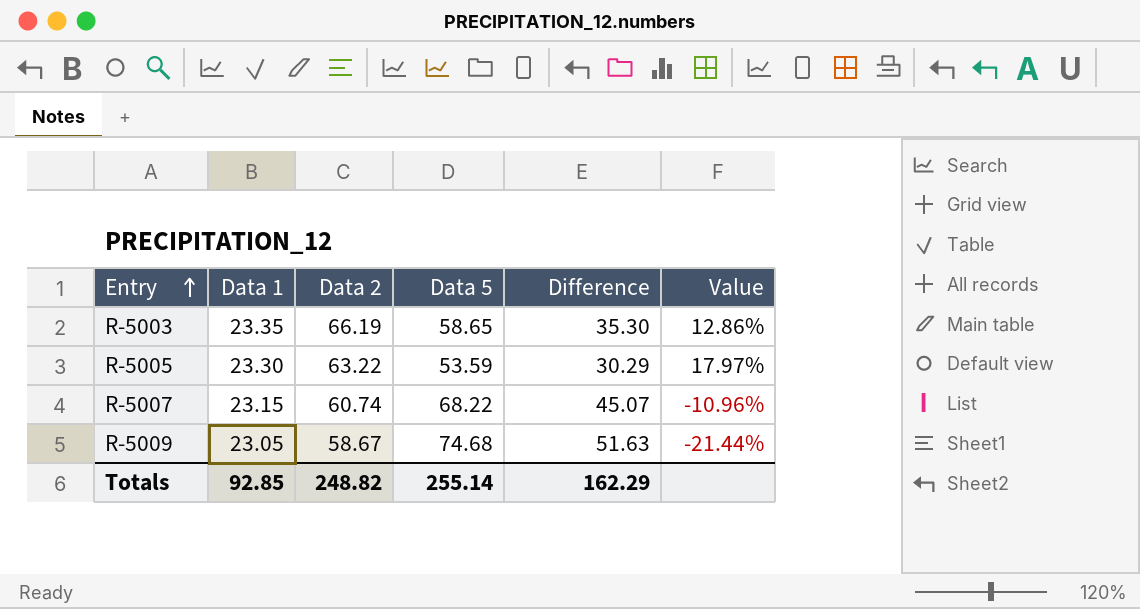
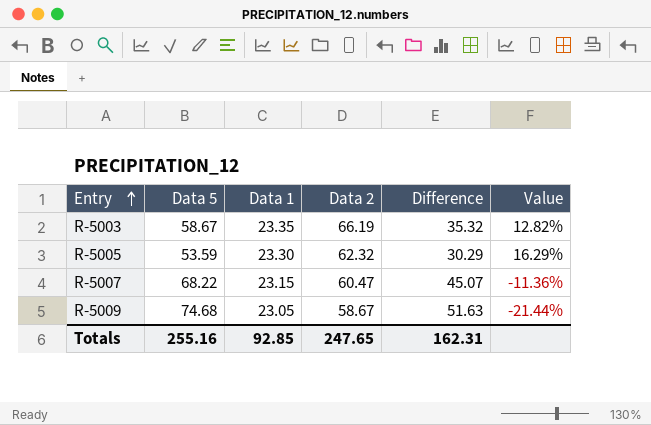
column Data 5 | position: 4 -> 2
R-5003 | Data 5: 58.65 -> 58.67
R-5003 | Difference: 35.30 -> 35.32
R-5003 | Value: 12.86% -> 12.82%
R-5005 | Data 2: 63.22 -> 62.32
R-5005 | Value: 17.97% -> 16.29%
R-5007 | Data 2: 60.74 -> 60.47
R-5007 | Value: -10.96% -> -11.36%
Totals | Data 5: 255.14 -> 255.16
Totals | Data 2: 248.82 -> 247.65
Totals | Difference: 162.29 -> 162.31

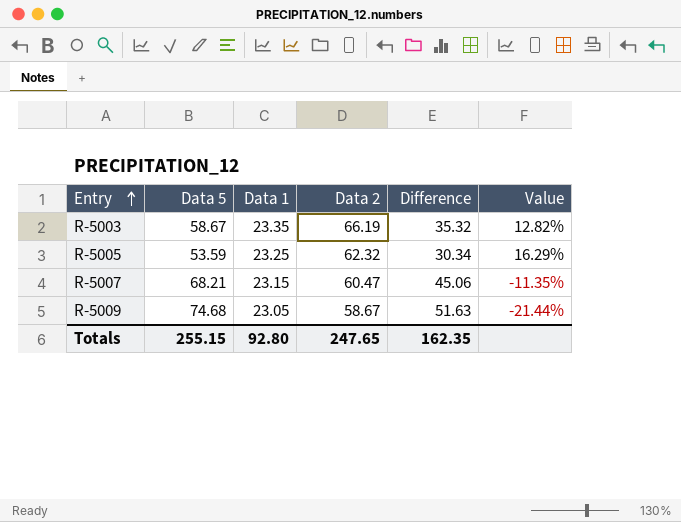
R-5005 | Data 1: 23.30 -> 23.25
R-5005 | Difference: 30.29 -> 30.34
R-5007 | Data 5: 68.22 -> 68.21
R-5007 | Difference: 45.07 -> 45.06
R-5007 | Value: -11.36% -> -11.35%
Totals | Data 5: 255.16 -> 255.15
Totals | Data 1: 92.85 -> 92.80
Totals | Difference: 162.31 -> 162.35

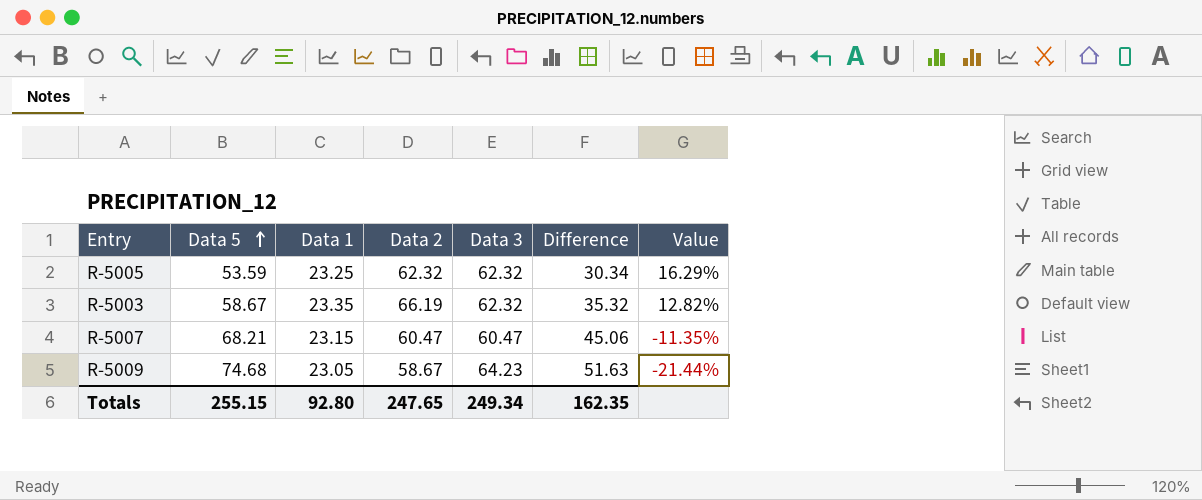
row order: Entry ascending -> Data 5 ascending
column Data 3 | position: none -> 5

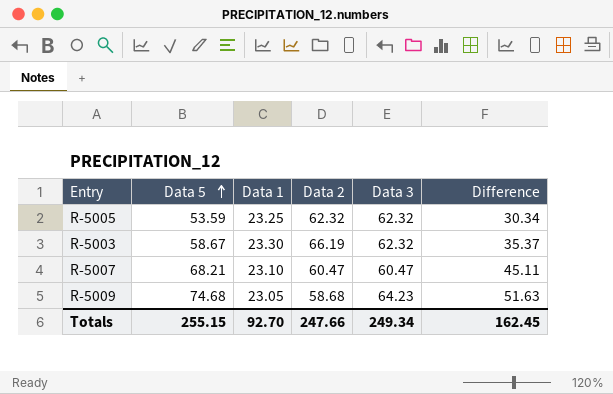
column Value | formula: ([Data 2] - [Data 5]) / [Data 5] -> none
R-5003 | Data 1: 23.35 -> 23.30
R-5003 | Difference: 35.32 -> 35.37
R-5007 | Data 1: 23.15 -> 23.10
R-5007 | Difference: 45.06 -> 45.11
R-5009 | Data 2: 58.67 -> 58.68
Totals | Data 1: 92.80 -> 92.70
Totals | Data 2: 247.65 -> 247.66
Totals | Difference: 162.35 -> 162.45

